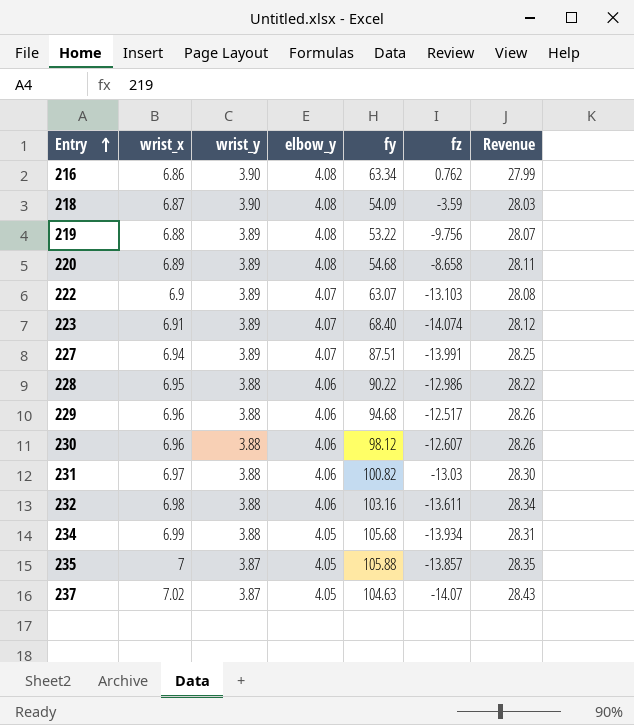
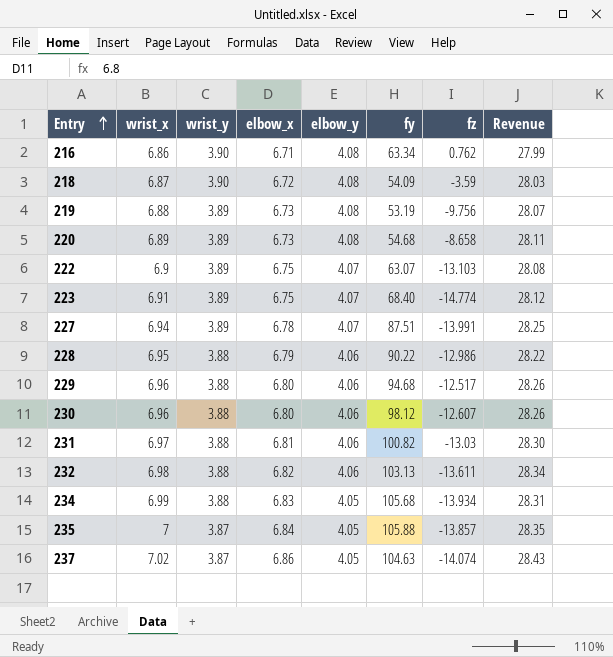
column elbow_x | position: none -> 4
219 | fy: 53.22 -> 53.19
223 | fz: -14.074 -> -14.774
232 | fy: 103.16 -> 103.13
237 | fz: -14.07 -> -14.074

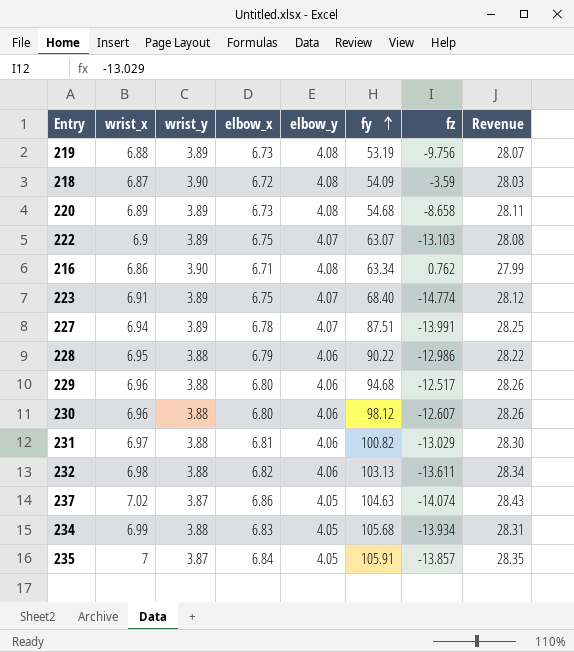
row order: Entry ascending -> fy ascending
231 | fz: -13.03 -> -13.029
235 | fy: 105.88 -> 105.91

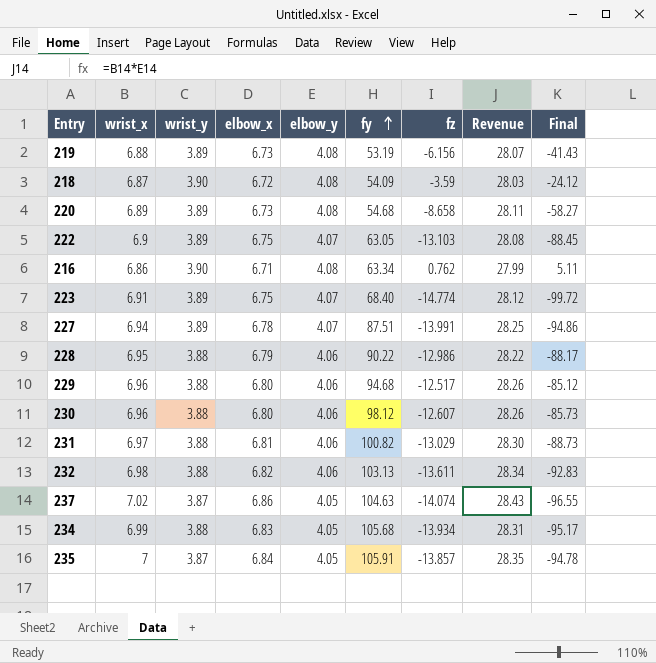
column Final | formula: none -> [elbow_x] * [fz]
219 | fz: -9.756 -> -6.156
222 | fy: 63.07 -> 63.05

